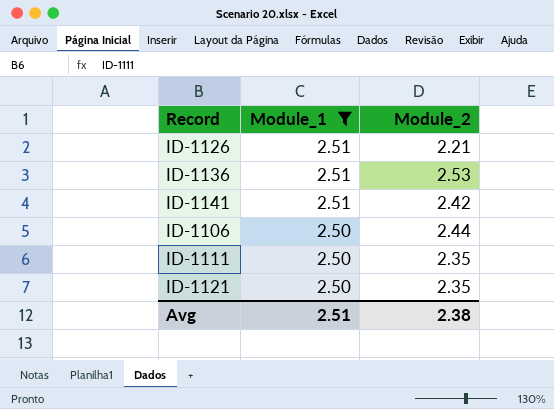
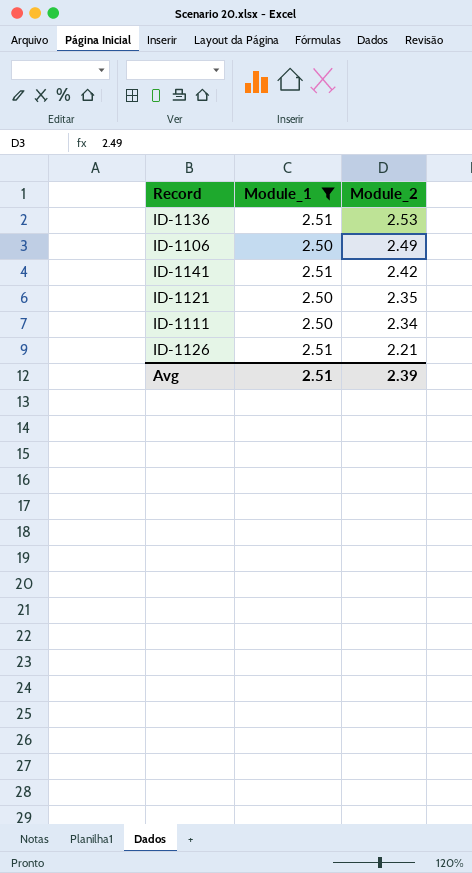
row order: Module_1 descending -> Module_2 descending
ID-1106 | Module_2: 2.44 -> 2.49
ID-1111 | Module_2: 2.35 -> 2.34
Avg | Module_2: 2.38 -> 2.39

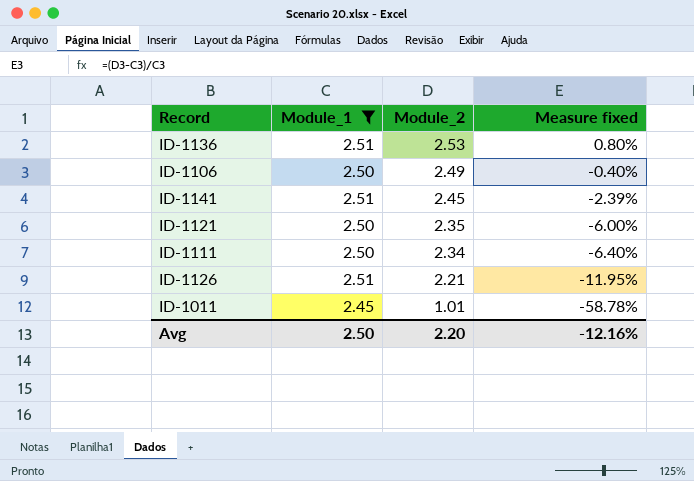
column Measure fixed | formula: none -> ([Module_2] - [Module_1]) / [Module_1]
ID-1141 | Module_2: 2.42 -> 2.45
row ID-1011: none -> 2.45 | 1.01 | -58.78%
Avg | Module_1: 2.51 -> 2.50
Avg | Module_2: 2.39 -> 2.20

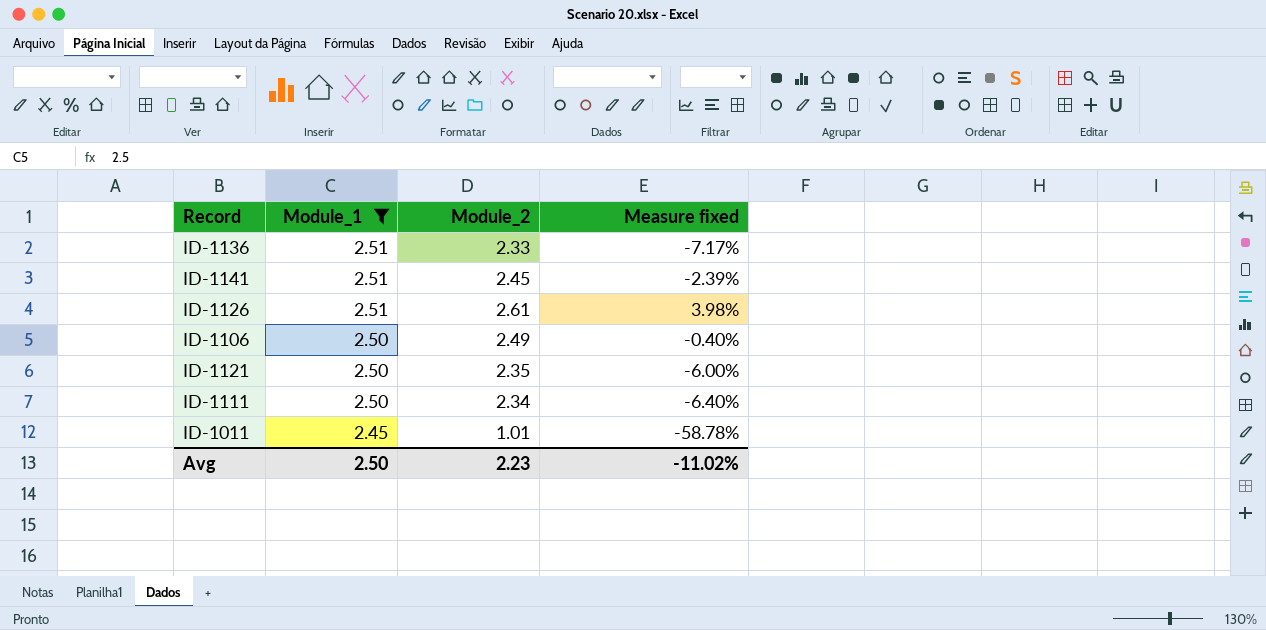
row order: Module_2 descending -> Module_1 descending
ID-1136 | Module_2: 2.53 -> 2.33
ID-1136 | Measure fixed: 0.80% -> -7.17%
ID-1126 | Module_2: 2.21 -> 2.61
ID-1126 | Measure fixed: -11.95% -> 3.98%
Avg | Module_2: 2.20 -> 2.23
Avg | Measure fixed: -12.16% -> -11.02%

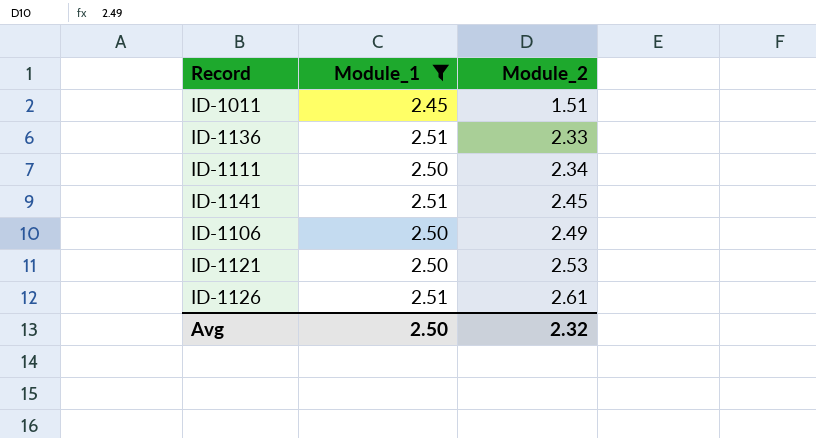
row order: Module_1 descending -> Module_2 ascending
column Measure fixed | formula: ([Module_2] - [Module_1]) / [Module_1] -> none
ID-1011 | Module_2: 1.01 -> 1.51
ID-1121 | Module_2: 2.35 -> 2.53
Avg | Module_2: 2.23 -> 2.32

